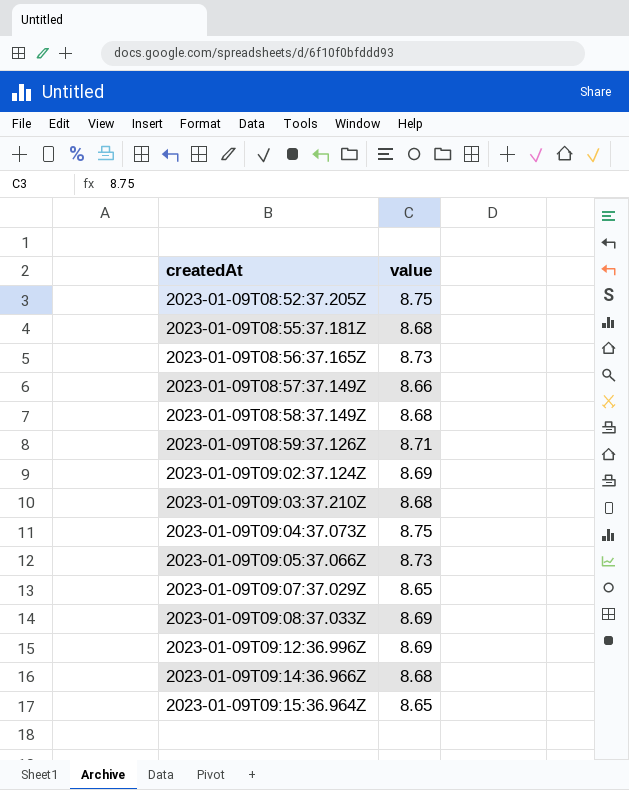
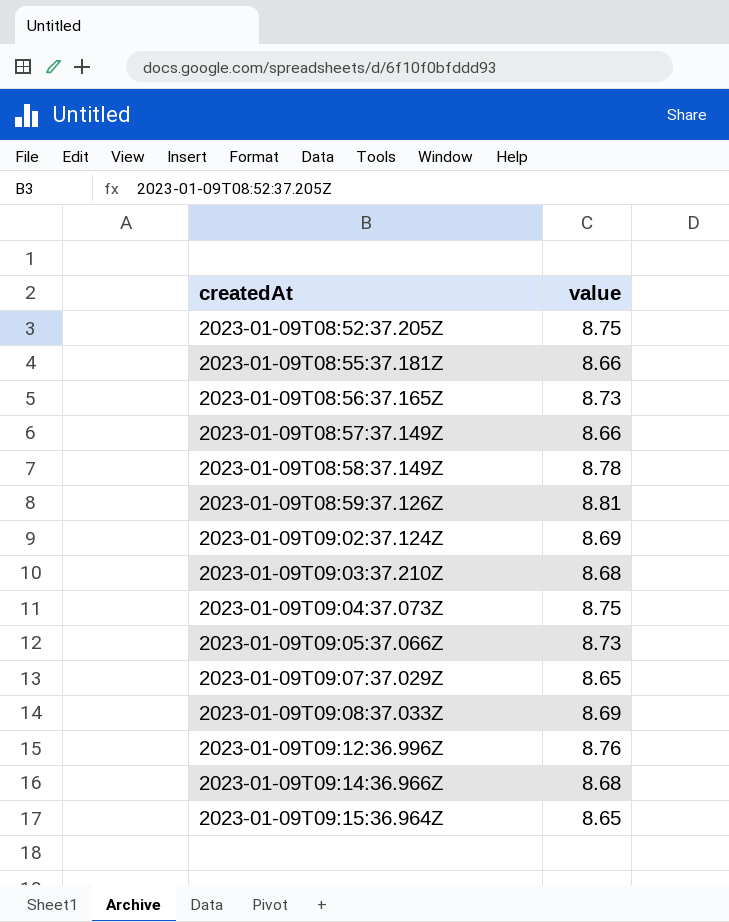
2023-01-09T08:55:37.181Z | value: 8.68 -> 8.66
2023-01-09T08:58:37.149Z | value: 8.68 -> 8.78
2023-01-09T08:59:37.126Z | value: 8.71 -> 8.81
2023-01-09T09:12:36.996Z | value: 8.69 -> 8.76

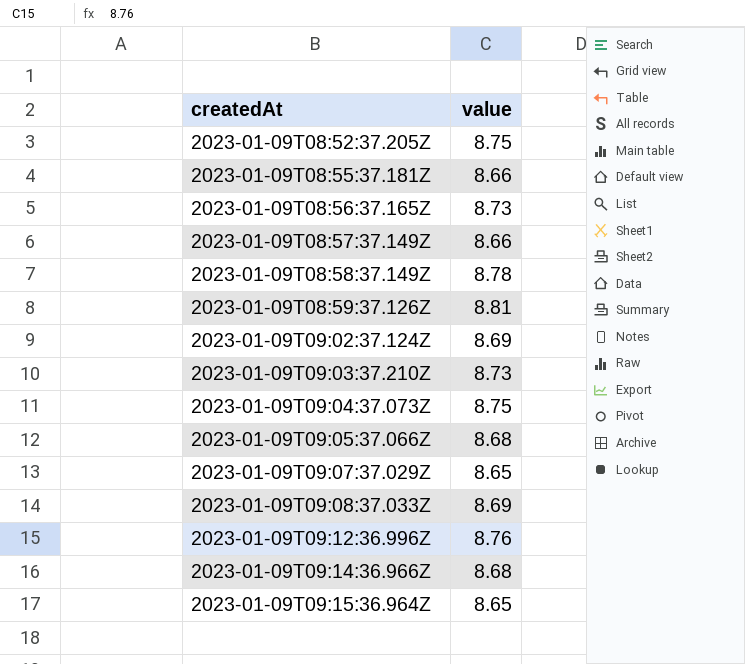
2023-01-09T09:03:37.210Z | value: 8.68 -> 8.73
2023-01-09T09:05:37.066Z | value: 8.73 -> 8.68

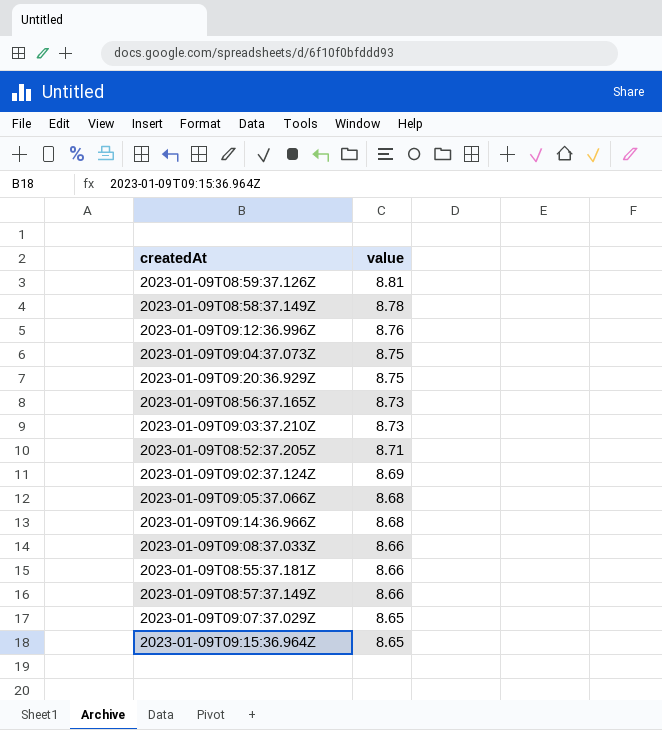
row order: createdAt ascending -> value descending
row 2023-01-09T09:20:36.929Z: none -> 8.75
2023-01-09T08:52:37.205Z | value: 8.75 -> 8.71
2023-01-09T09:08:37.033Z | value: 8.69 -> 8.66

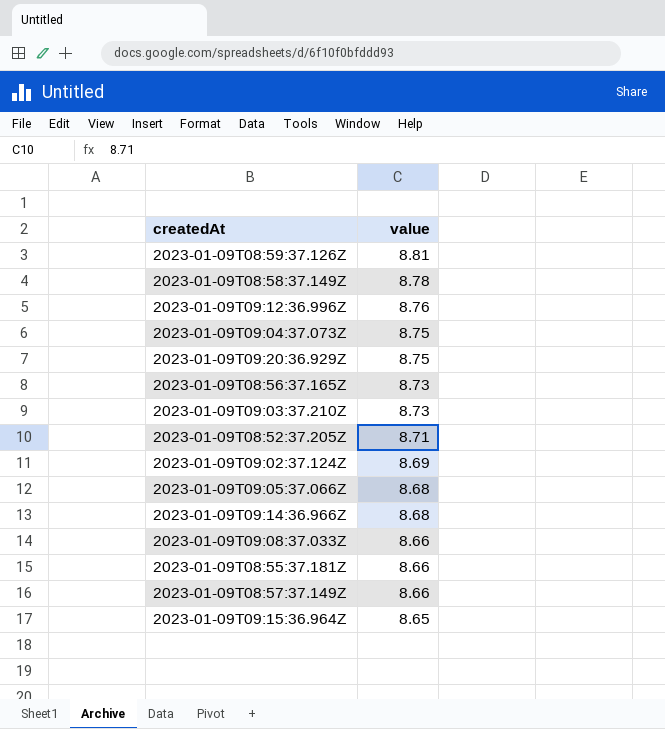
row 2023-01-09T09:07:37.029Z: 8.65 -> none

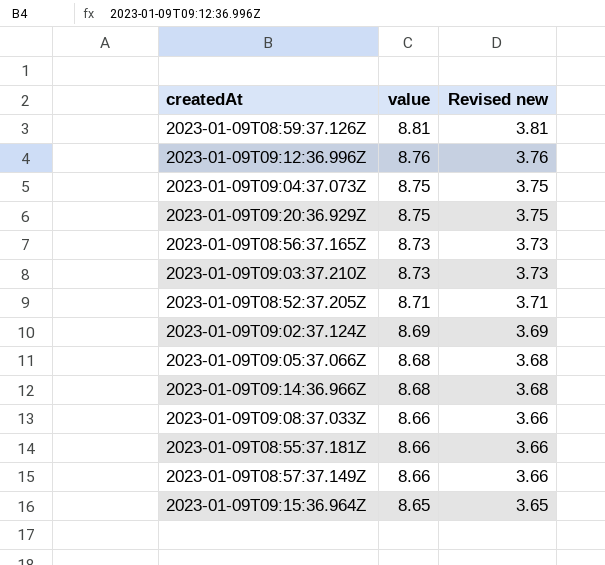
column Revised new | formula: none -> [value] - 5
row 2023-01-09T08:58:37.149Z: 8.78 -> none

